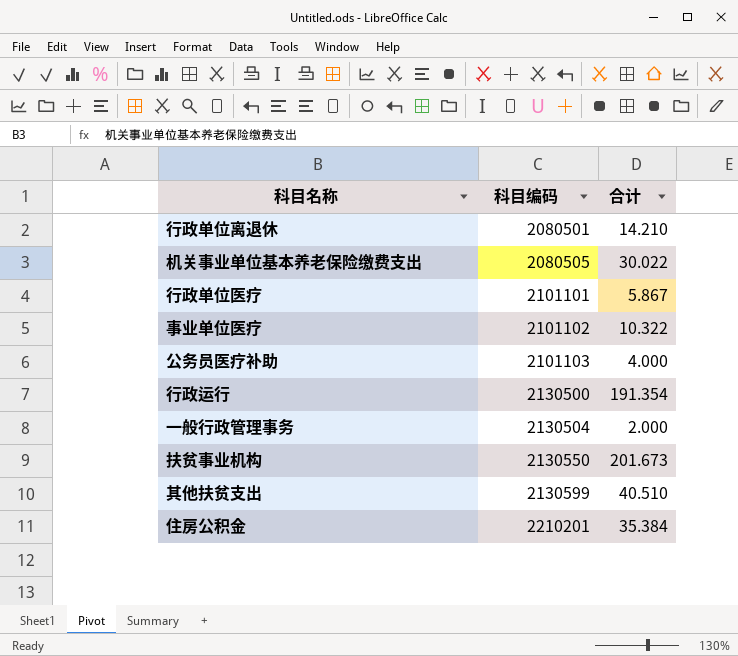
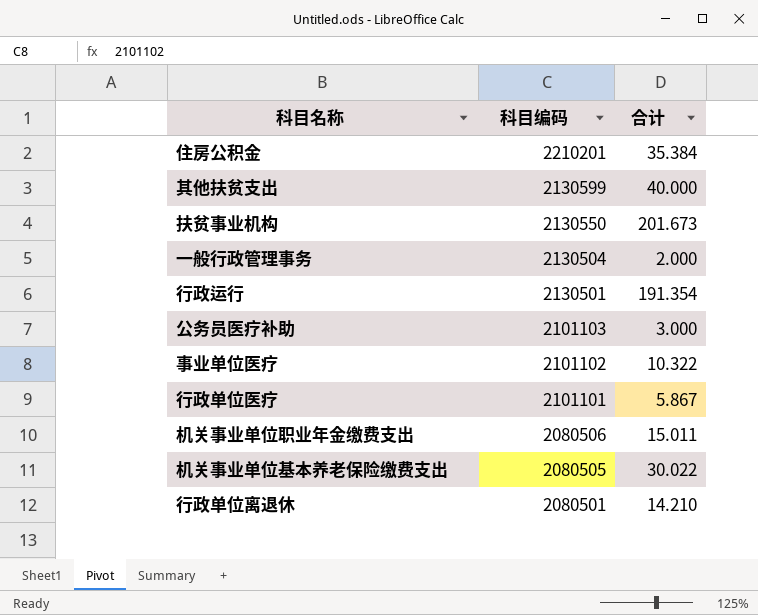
row order: 科目编码 ascending -> 科目编码 descending
其他扶贫支出 | 合计: 40.510 -> 40.000
行政运行 | 科目编码: 2130500 -> 2130501
公务员医疗补助 | 合计: 4.000 -> 3.000
row 机关事业单位职业年金缴费支出: none -> 2080506 | 15.011

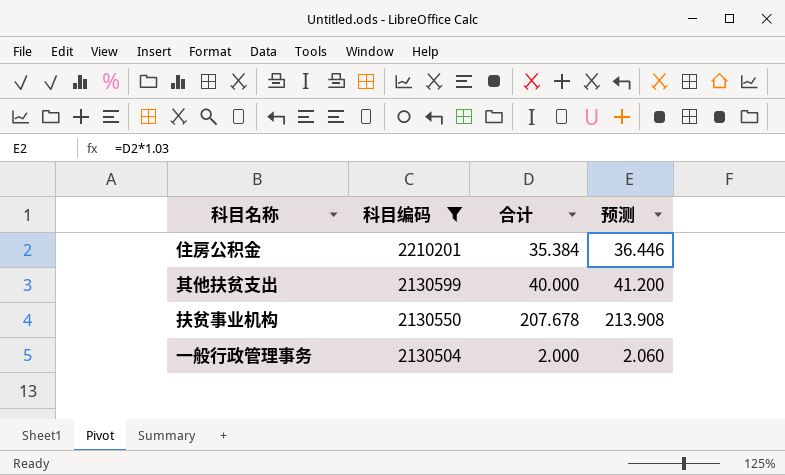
filter: none -> 科目编码 >= 2130504
column 预测 | formula: none -> [合计] * 1.03
扶贫事业机构 | 合计: 201.673 -> 207.678

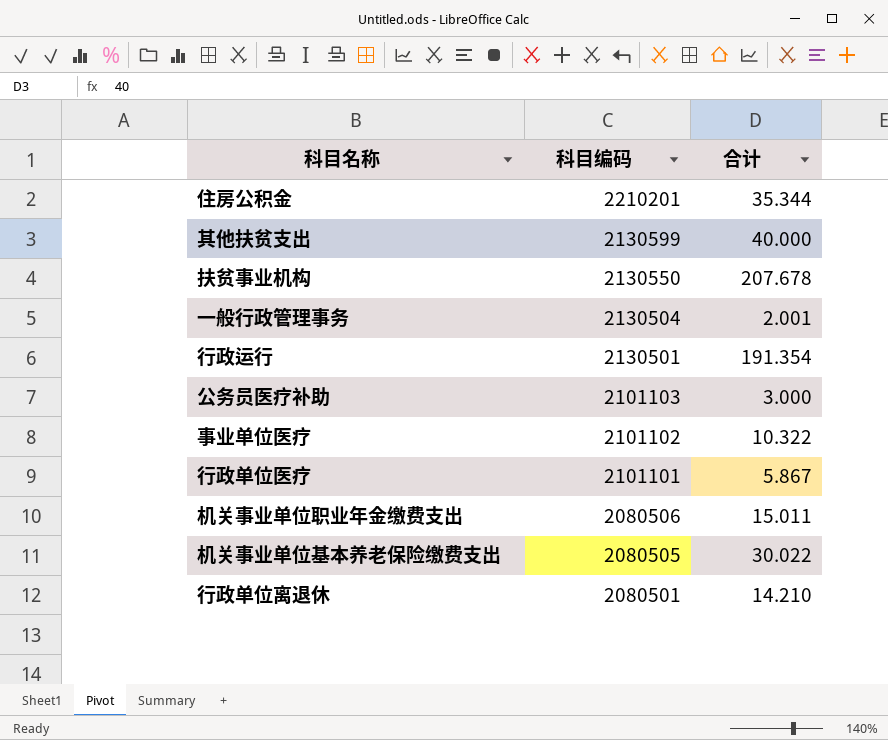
filter: 科目编码 >= 2130504 -> none
column 预测 | formula: [合计] * 1.03 -> none
住房公积金 | 合计: 35.384 -> 35.344
一般行政管理事务 | 合计: 2.000 -> 2.001

